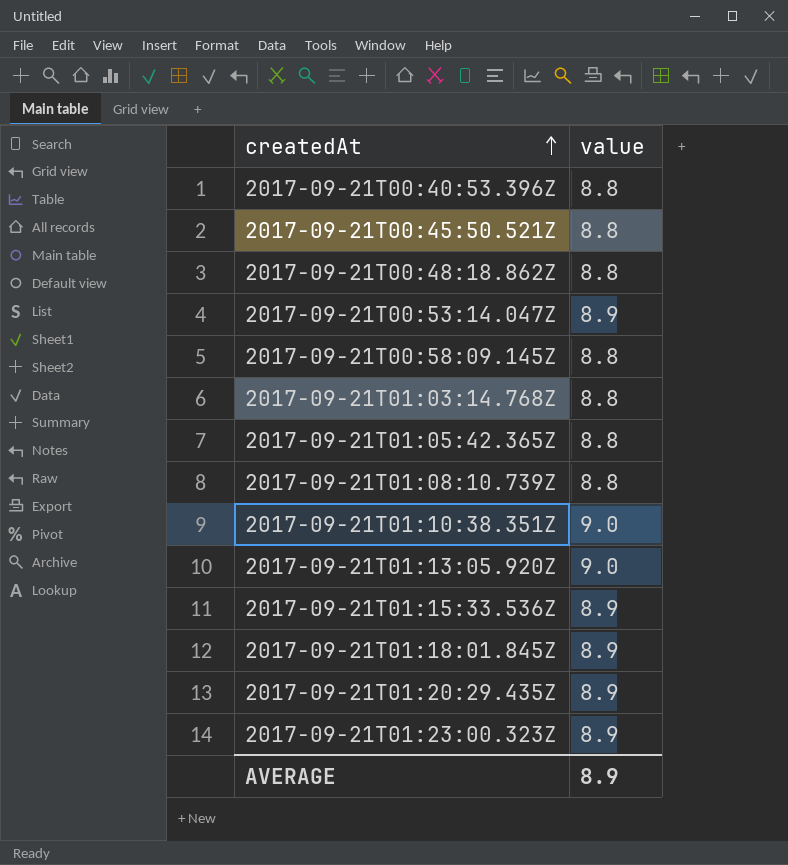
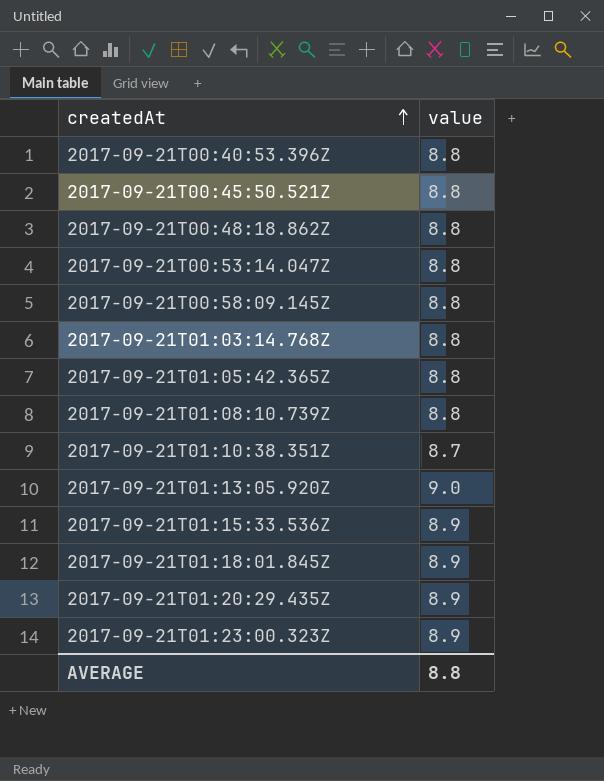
2017-09-21T00:53:14.047Z | value: 8.9 -> 8.8
2017-09-21T01:10:38.351Z | value: 9.0 -> 8.7
AVERAGE | value: 8.9 -> 8.8

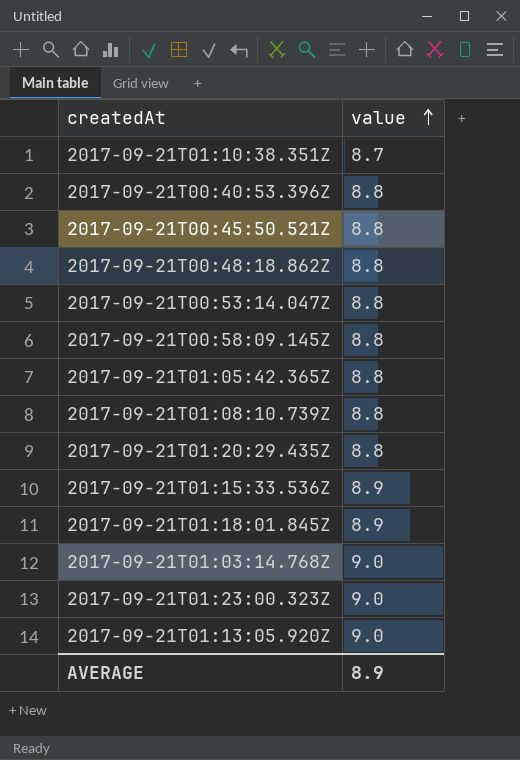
row order: createdAt ascending -> value ascending
2017-09-21T01:20:29.435Z | value: 8.9 -> 8.8
2017-09-21T01:03:14.768Z | value: 8.8 -> 9.0
2017-09-21T01:23:00.323Z | value: 8.9 -> 9.0
AVERAGE | value: 8.8 -> 8.9

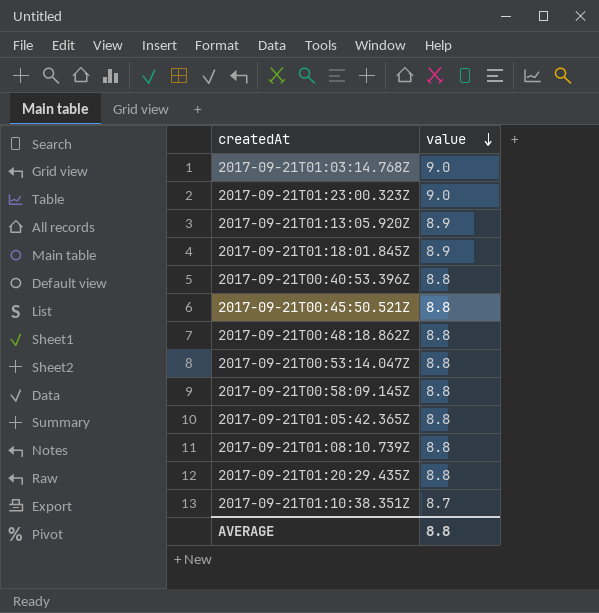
row order: value ascending -> value descending
row 2017-09-21T01:15:33.536Z: 8.9 -> none
2017-09-21T01:13:05.920Z | value: 9.0 -> 8.9
AVERAGE | value: 8.9 -> 8.8

